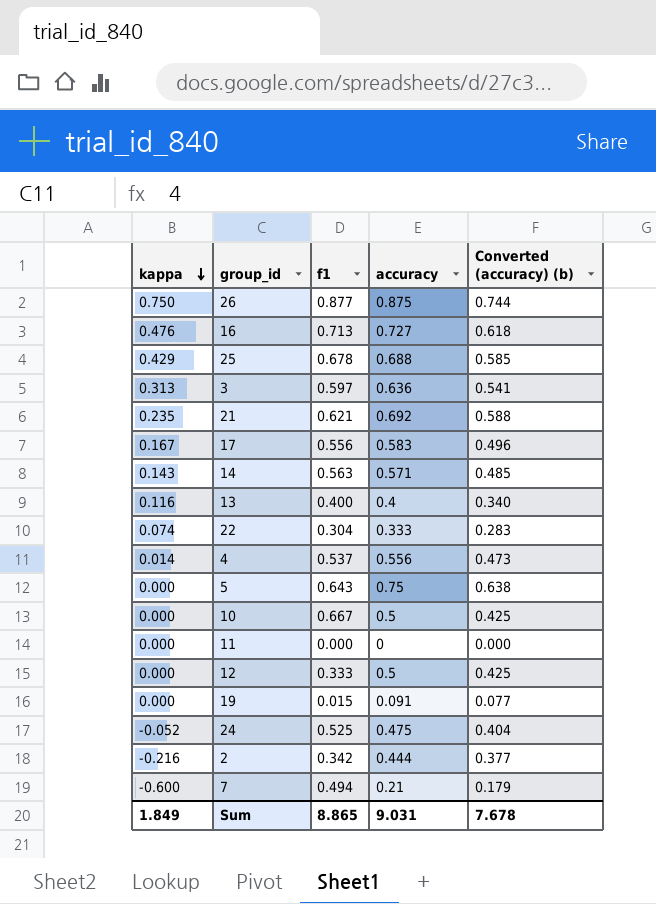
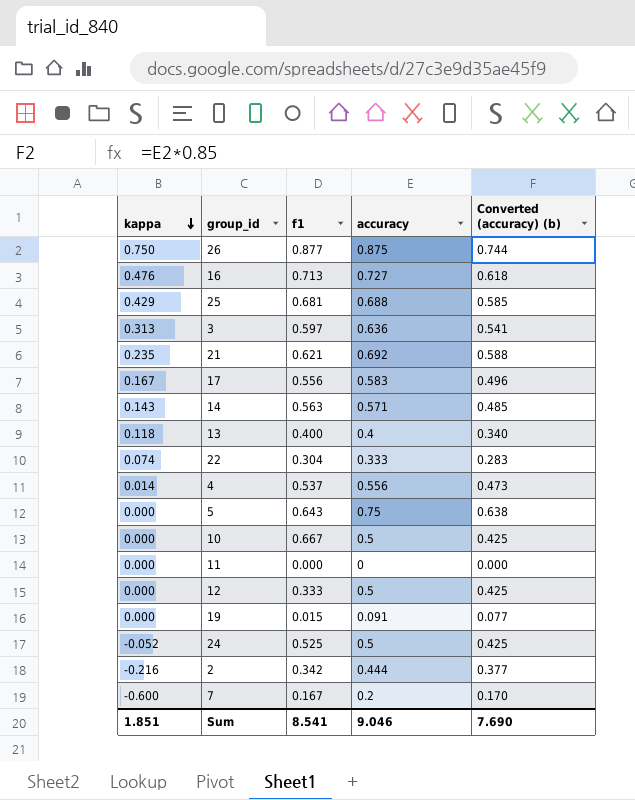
25 | f1: 0.678 -> 0.681
13 | kappa: 0.116 -> 0.118
24 | accuracy: 0.475 -> 0.5
24 | Converted (accuracy) (b): 0.404 -> 0.425
7 | f1: 0.494 -> 0.167
7 | accuracy: 0.21 -> 0.2
7 | Converted (accuracy) (b): 0.179 -> 0.170
Sum | kappa: 1.849 -> 1.851
Sum | f1: 8.865 -> 8.541
Sum | accuracy: 9.031 -> 9.046
Sum | Converted (accuracy) (b): 7.678 -> 7.690

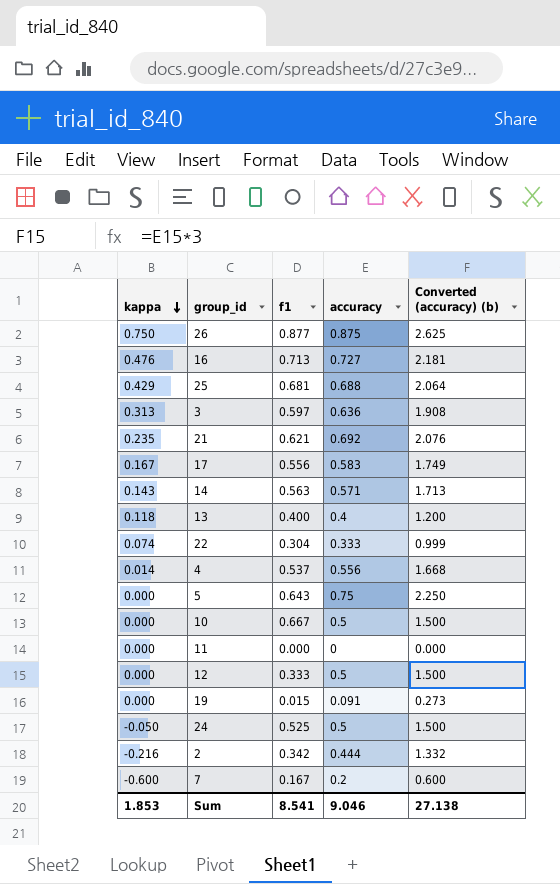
column Converted (accuracy) (b) | formula: [accuracy] * 0.85 -> [accuracy] * 3
24 | kappa: -0.052 -> -0.050
Sum | kappa: 1.851 -> 1.853
Sum | Converted (accuracy) (b): 7.690 -> 27.138

